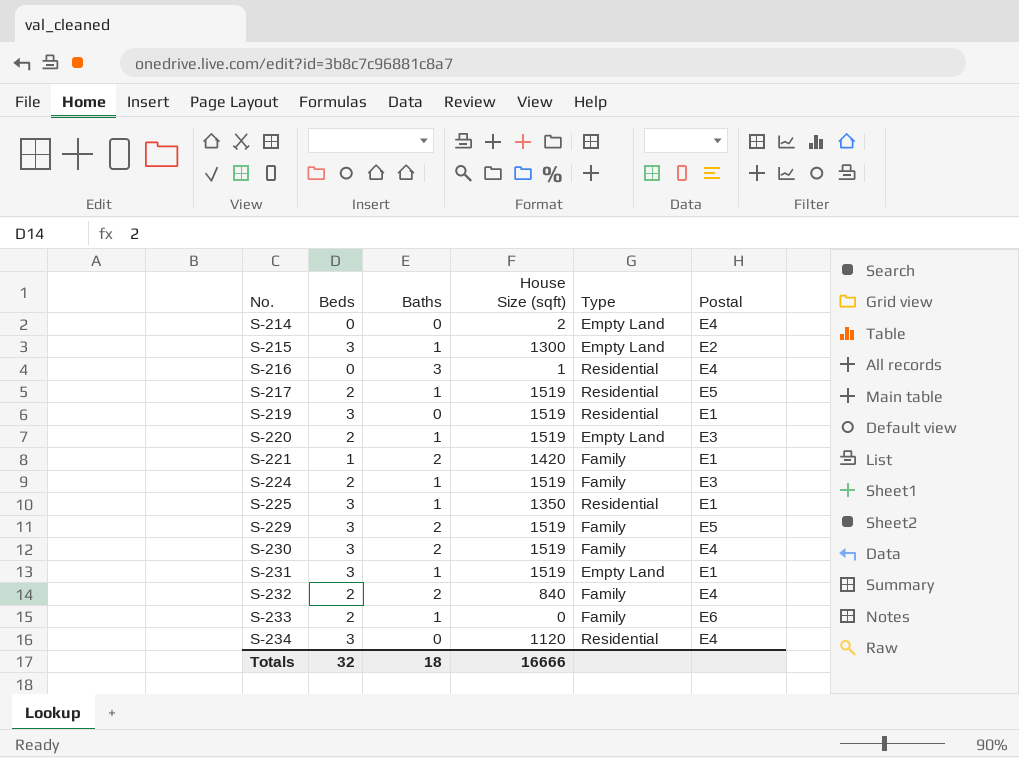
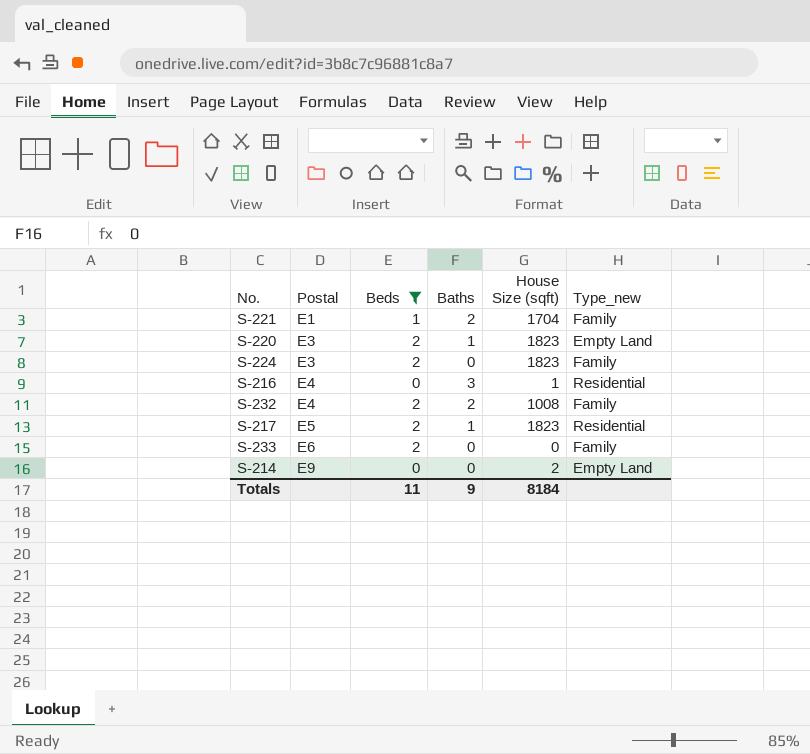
filter: none -> Beds != 3
row order: No. ascending -> Postal ascending
column Postal | position: 6 -> 2
column name: Type -> Type_new
S-221 | House Size (sqft): 1420 -> 1704
S-220 | House Size (sqft): 1519 -> 1823
S-224 | Baths: 1 -> 0
S-224 | House Size (sqft): 1519 -> 1823
S-232 | House Size (sqft): 840 -> 1008
S-217 | House Size (sqft): 1519 -> 1823
S-233 | Baths: 1 -> 0
S-214 | Postal: E4 -> E9
Totals | Beds: 32 -> 11
Totals | Baths: 18 -> 9
Totals | House Size (sqft): 16666 -> 8184

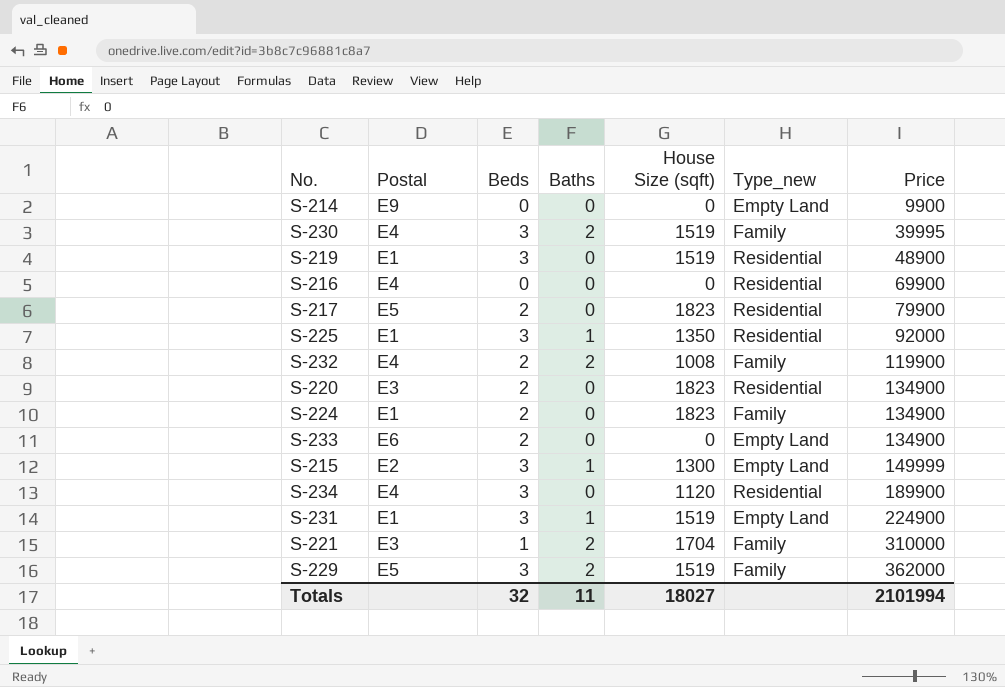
filter: Beds != 3 -> none
row order: Postal ascending -> Price ascending
column Price | position: none -> 7
S-214 | House Size (sqft): 2 -> 0
S-216 | Baths: 3 -> 0
S-216 | House Size (sqft): 1 -> 0
S-217 | Baths: 1 -> 0
S-220 | Baths: 1 -> 0
S-220 | Type_new: Empty Land -> Residential
S-224 | Postal: E3 -> E1
S-233 | Type_new: Family -> Empty Land
S-221 | Postal: E1 -> E3
Totals | Beds: 11 -> 32
Totals | Baths: 9 -> 11
Totals | House Size (sqft): 8184 -> 18027

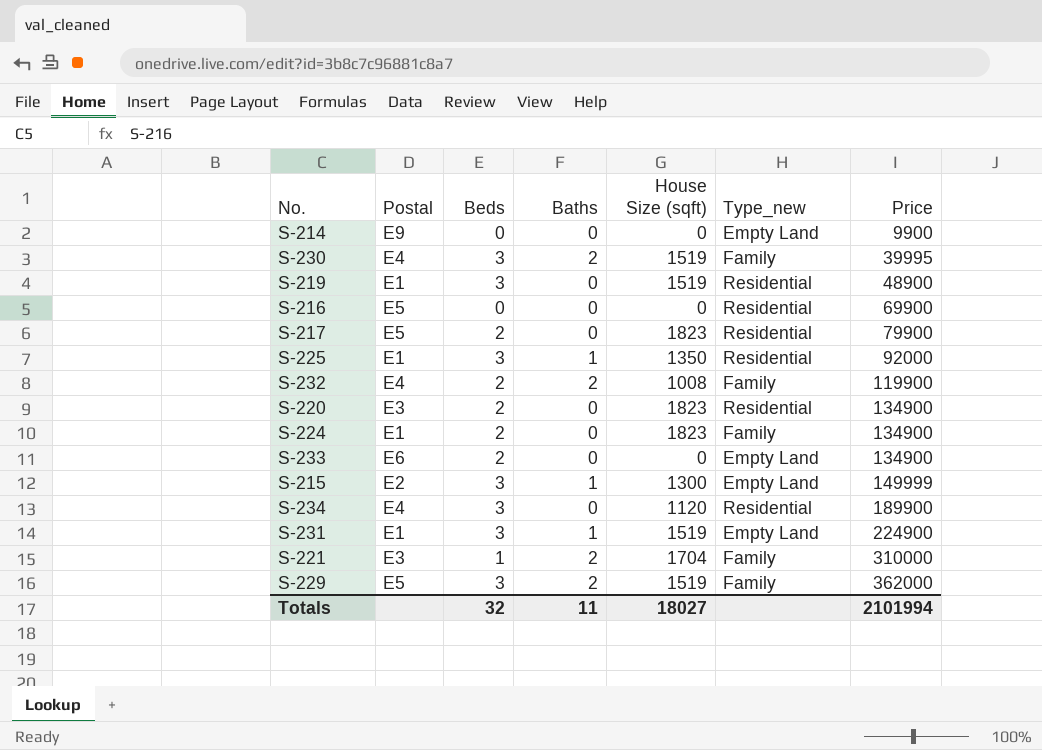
S-216 | Postal: E4 -> E5

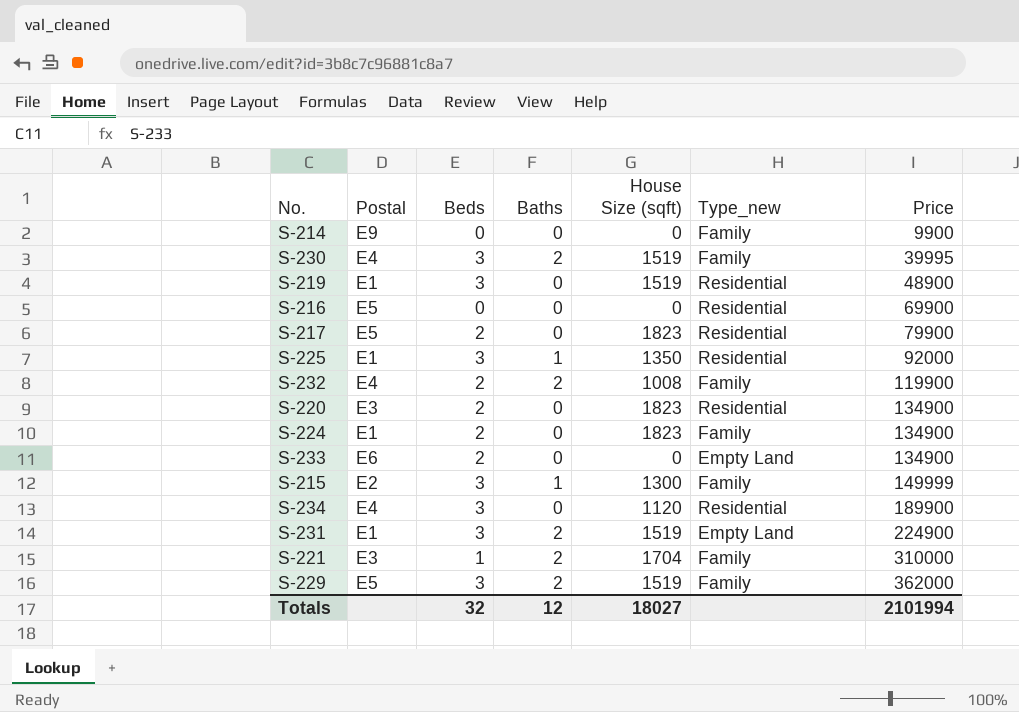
S-214 | Type_new: Empty Land -> Family
S-215 | Type_new: Empty Land -> Family
S-231 | Baths: 1 -> 2
Totals | Baths: 11 -> 12

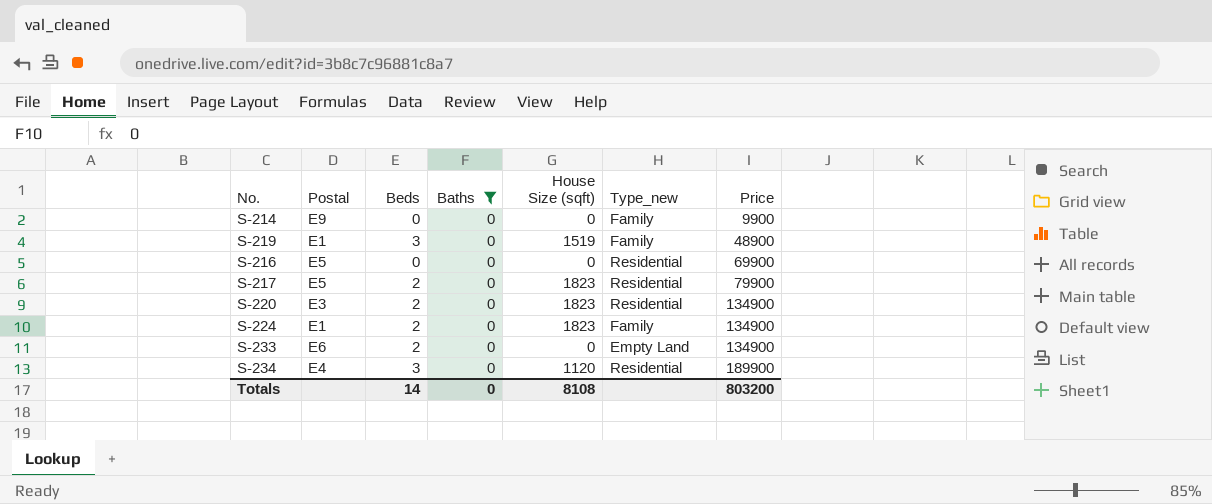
filter: none -> Baths = 0
S-219 | Type_new: Residential -> Family
Totals | Beds: 32 -> 14
Totals | Baths: 12 -> 0
Totals | House Size (sqft): 18027 -> 8108
Totals | Price: 2101994 -> 803200

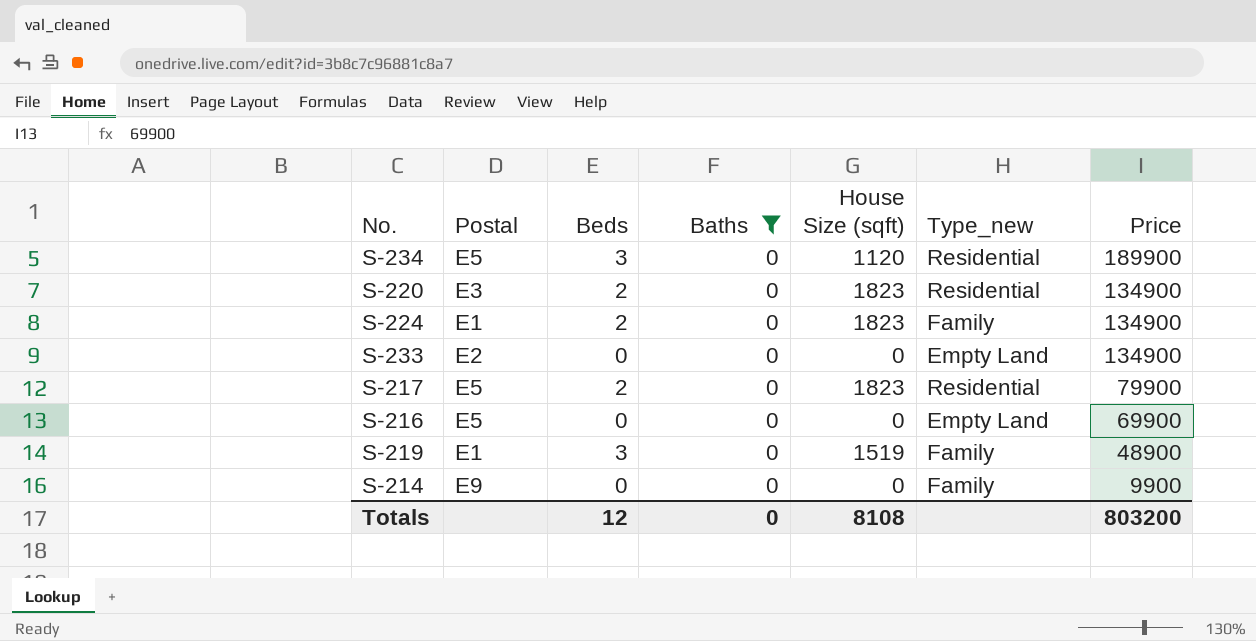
row order: Price ascending -> Price descending
S-234 | Postal: E4 -> E5
S-233 | Postal: E6 -> E2
S-233 | Beds: 2 -> 0
S-216 | Type_new: Residential -> Empty Land
Totals | Beds: 14 -> 12

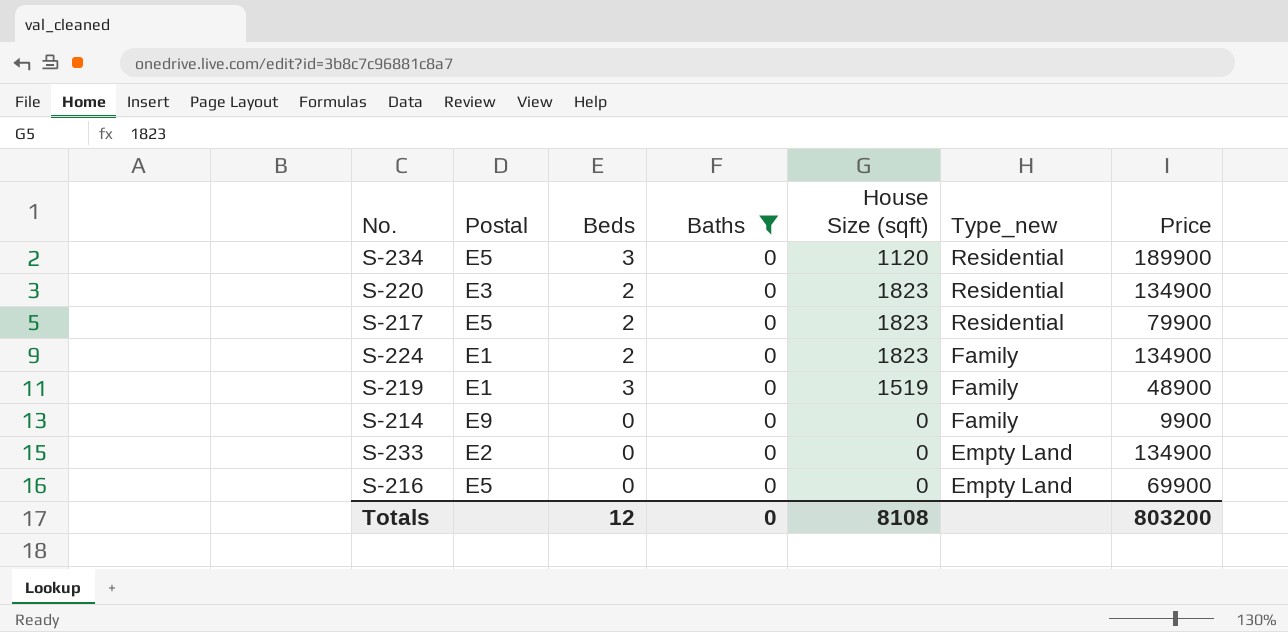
row order: Price descending -> Type_new descending

